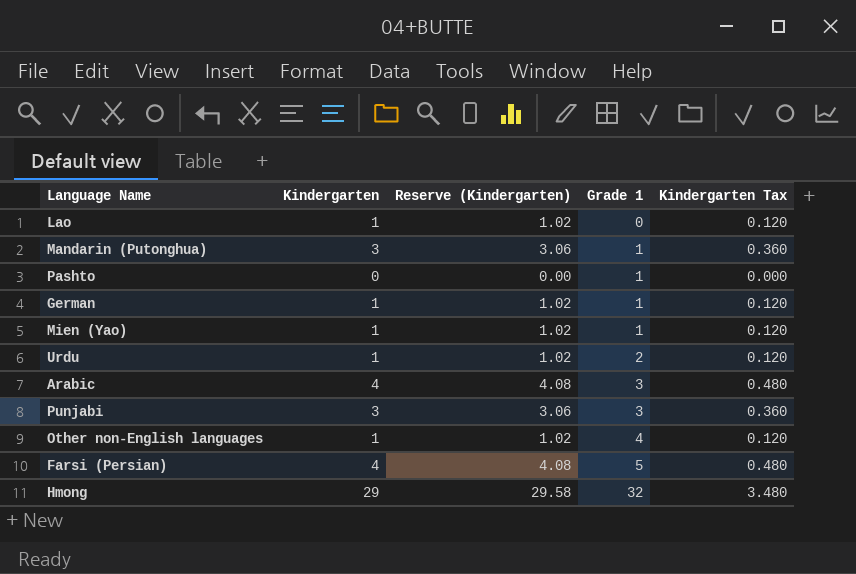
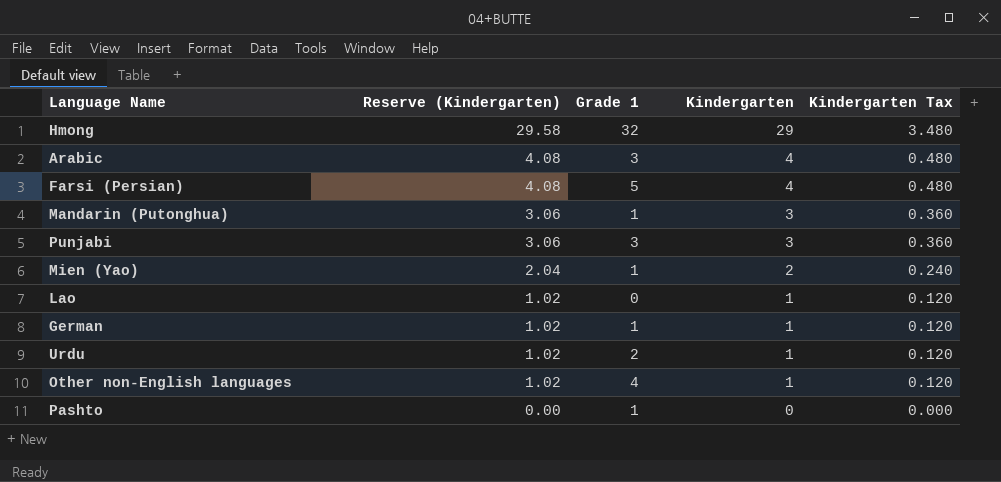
row order: Grade 1 ascending -> Reserve (Kindergarten) descending
column Kindergarten | position: 2 -> 4
Mien (Yao) | Reserve (Kindergarten): 1.02 -> 2.04
Mien (Yao) | Kindergarten: 1 -> 2
Mien (Yao) | Kindergarten Tax: 0.120 -> 0.240

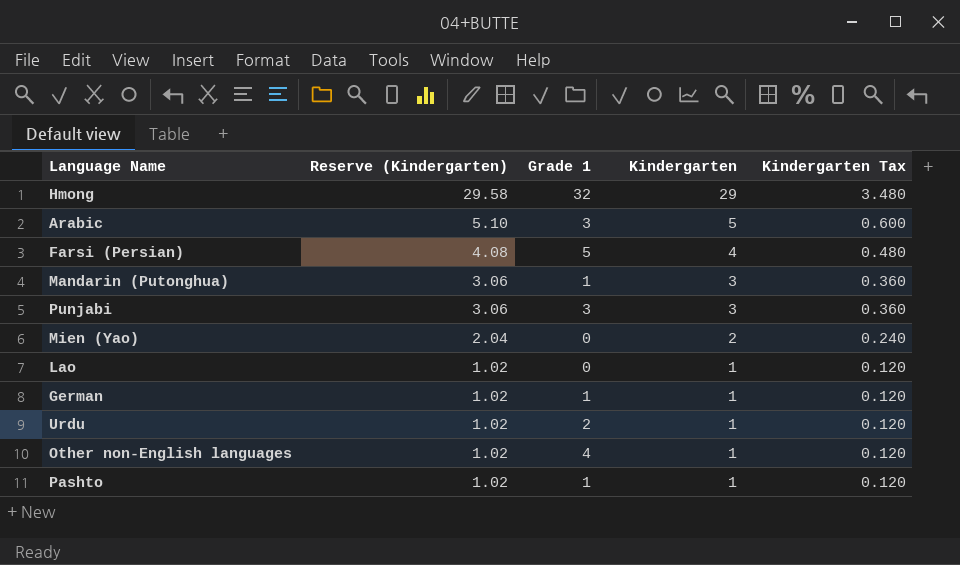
Arabic | Reserve (Kindergarten): 4.08 -> 5.10
Arabic | Kindergarten: 4 -> 5
Arabic | Kindergarten Tax: 0.480 -> 0.600
Mien (Yao) | Grade 1: 1 -> 0
Pashto | Reserve (Kindergarten): 0.00 -> 1.02
Pashto | Kindergarten: 0 -> 1
Pashto | Kindergarten Tax: 0.000 -> 0.120

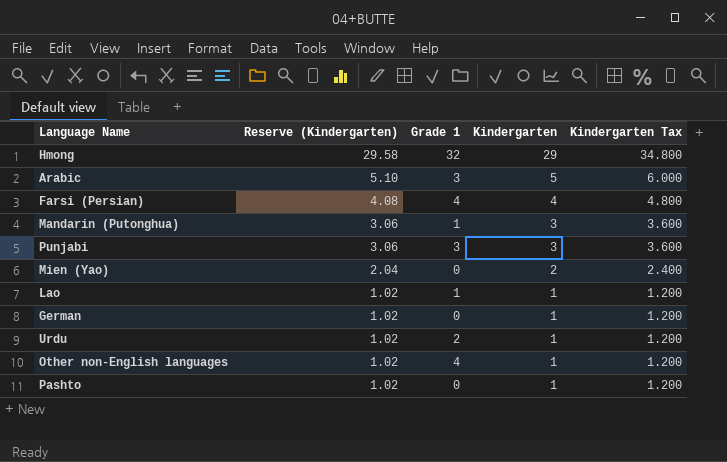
column Kindergarten Tax | formula: [Kindergarten] * 0.12 -> [Kindergarten] * 1.2
Farsi (Persian) | Grade 1: 5 -> 4
Lao | Grade 1: 0 -> 1
German | Grade 1: 1 -> 0
Pashto | Grade 1: 1 -> 0

